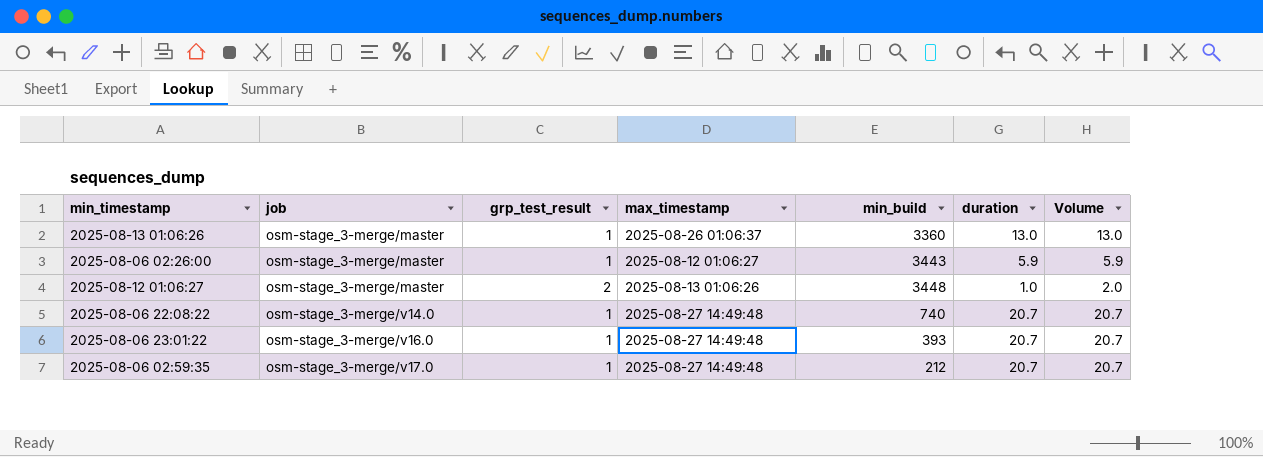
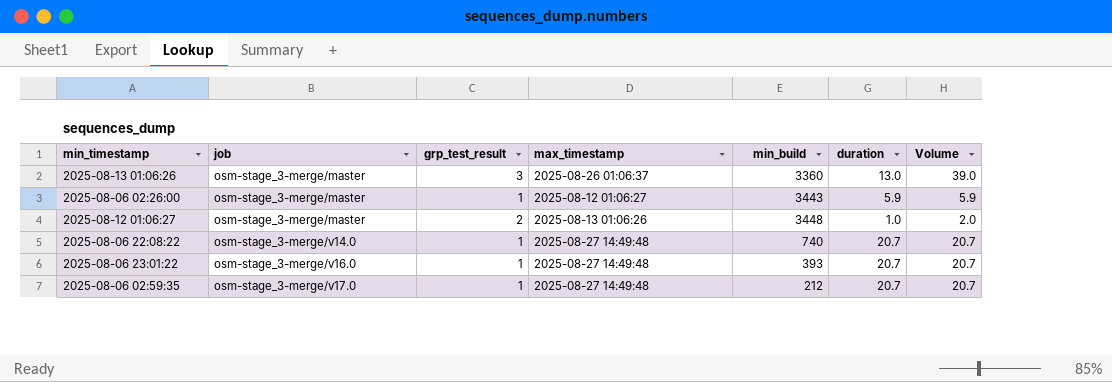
2025-08-13 01:06:26 | grp_test_result: 1 -> 3
2025-08-13 01:06:26 | Volume: 13.0 -> 39.0

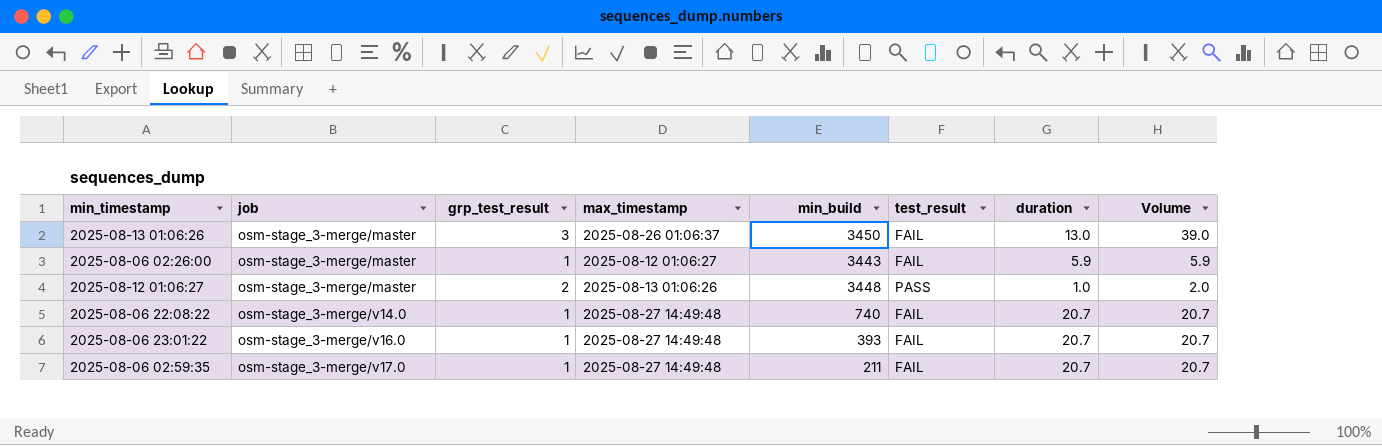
column test_result | position: none -> 6
2025-08-13 01:06:26 | min_build: 3360 -> 3450
2025-08-06 02:59:35 | min_build: 212 -> 211

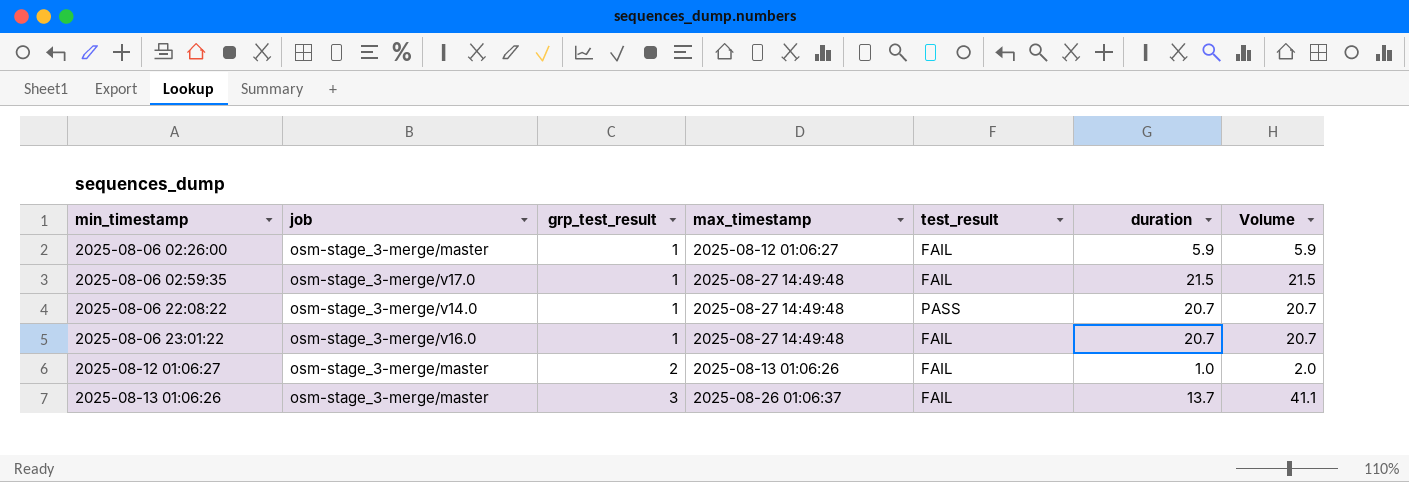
row order: job ascending -> min_timestamp ascending
column min_build | position: 5 -> none
2025-08-06 02:59:35 | duration: 20.7 -> 21.5
2025-08-06 02:59:35 | Volume: 20.7 -> 21.5
2025-08-06 22:08:22 | test_result: FAIL -> PASS
2025-08-12 01:06:27 | test_result: PASS -> FAIL
2025-08-13 01:06:26 | duration: 13.0 -> 13.7
2025-08-13 01:06:26 | Volume: 39.0 -> 41.1

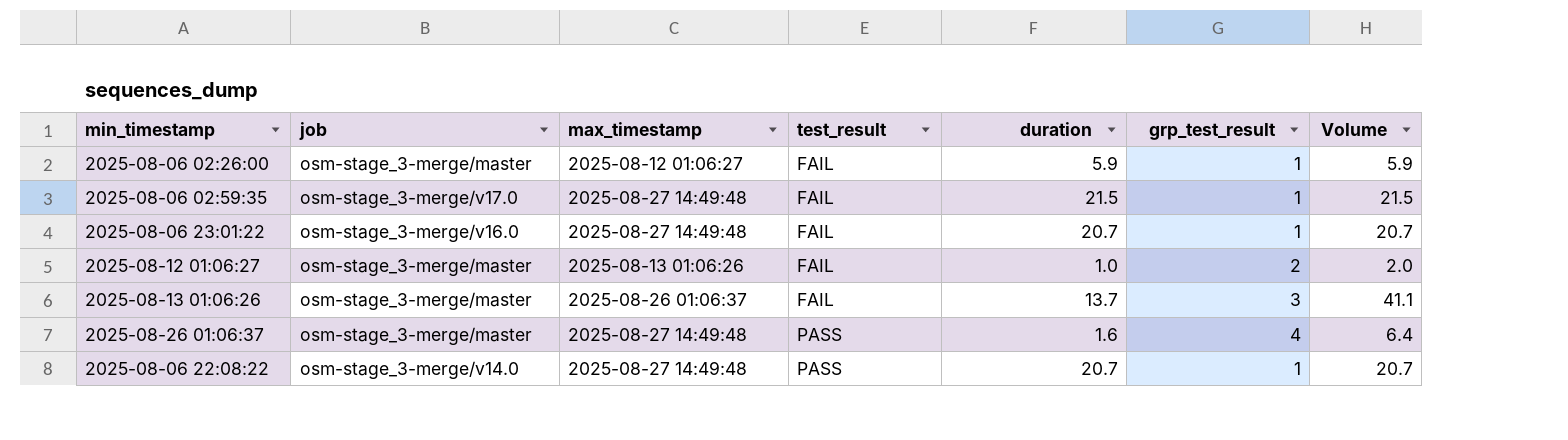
row order: min_timestamp ascending -> test_result ascending
column grp_test_result | position: 3 -> 6
row 2025-08-26 01:06:37: none -> osm-stage_3-merge/master | 2025-08-27 14:49:48 | PASS | 1.6 | 4 | 6.4

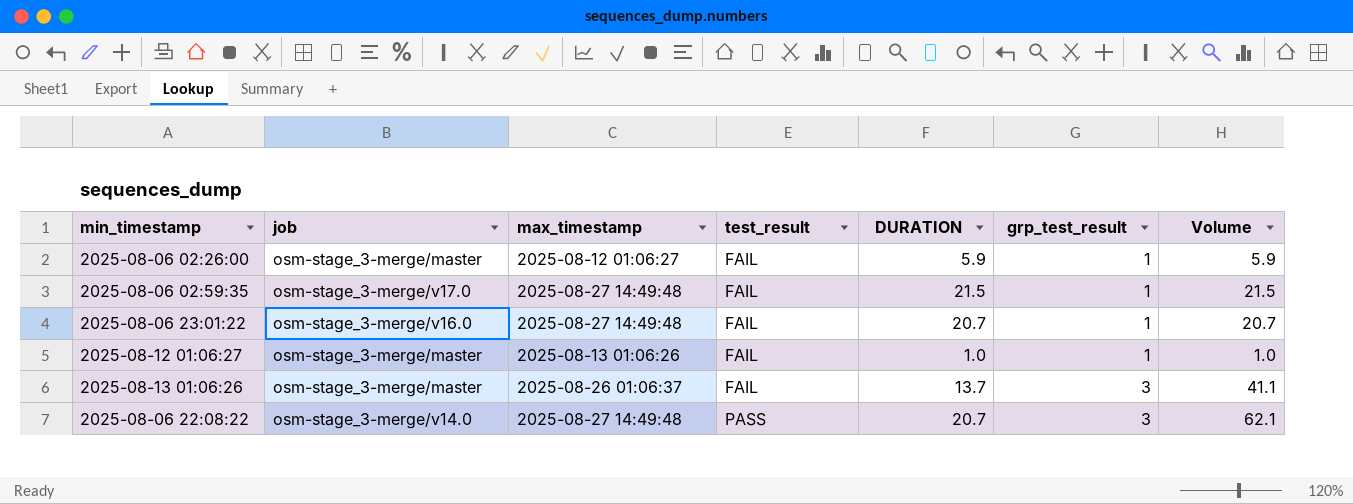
column name: duration -> DURATION
row 2025-08-26 01:06:37: osm-stage_3-merge/master | 2025-08-27 14:49:48 | PASS | 1.6 | 4 | 6.4 -> none
2025-08-12 01:06:27 | grp_test_result: 2 -> 1
2025-08-12 01:06:27 | Volume: 2.0 -> 1.0
2025-08-06 22:08:22 | grp_test_result: 1 -> 3
2025-08-06 22:08:22 | Volume: 20.7 -> 62.1

